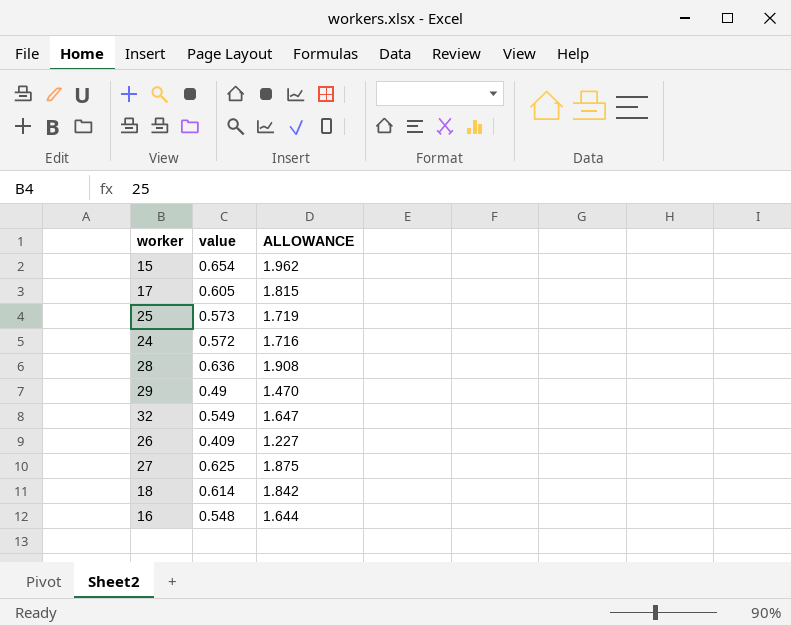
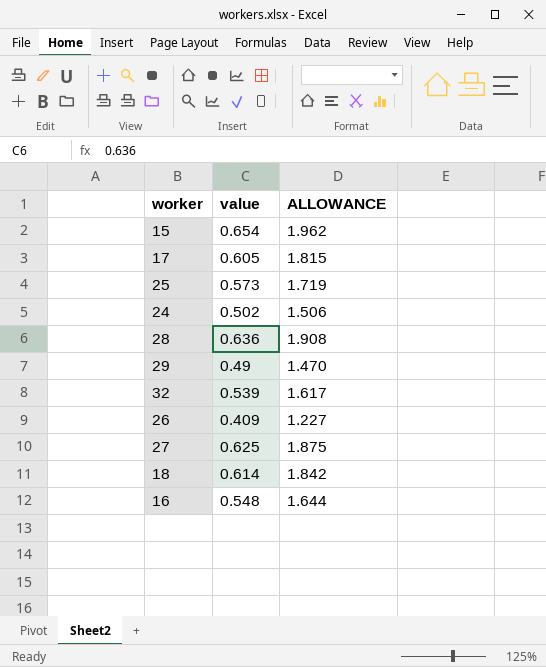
24 | value: 0.572 -> 0.502
24 | ALLOWANCE: 1.716 -> 1.506
32 | value: 0.549 -> 0.539
32 | ALLOWANCE: 1.647 -> 1.617

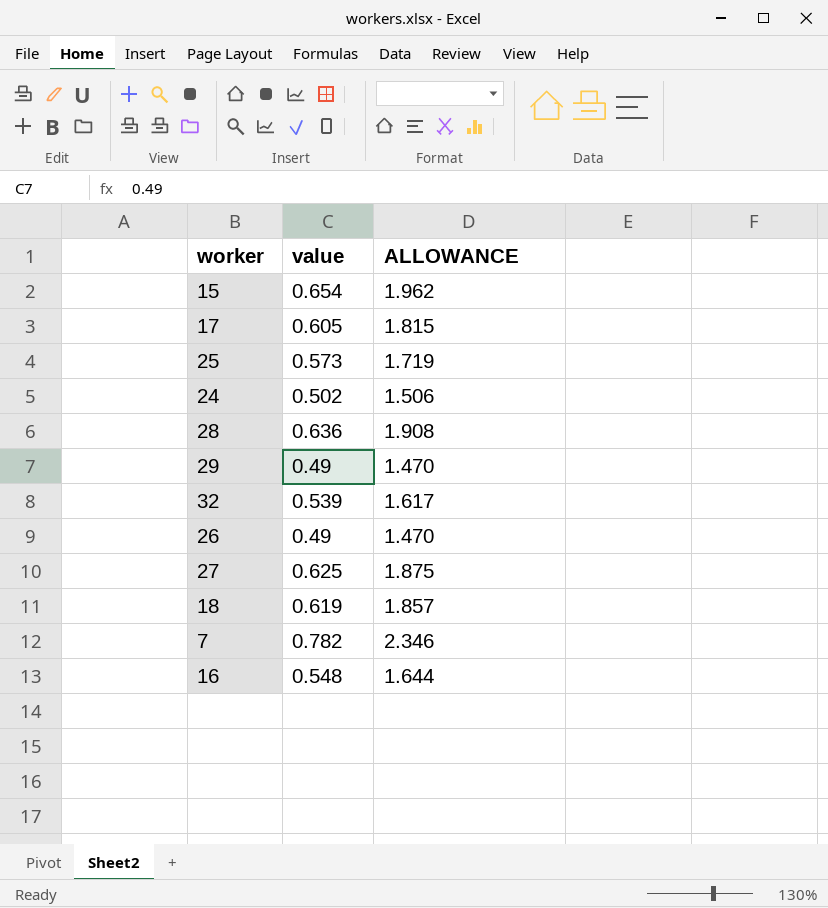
26 | value: 0.409 -> 0.49
26 | ALLOWANCE: 1.227 -> 1.470
18 | value: 0.614 -> 0.619
18 | ALLOWANCE: 1.842 -> 1.857
row 7: none -> 0.782 | 2.346

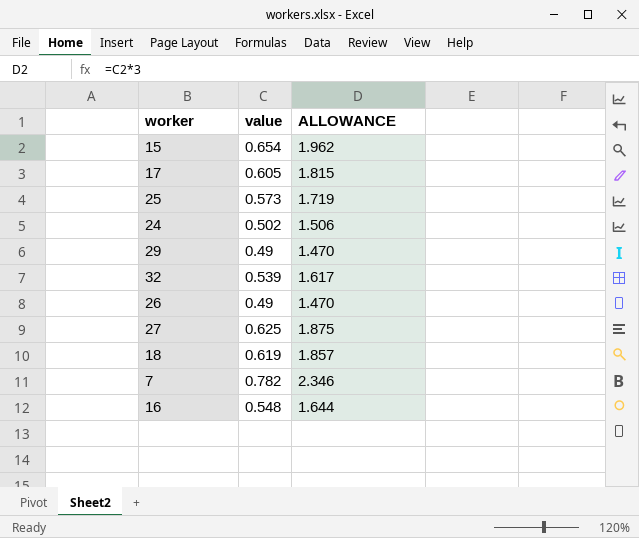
row 28: 0.636 | 1.908 -> none

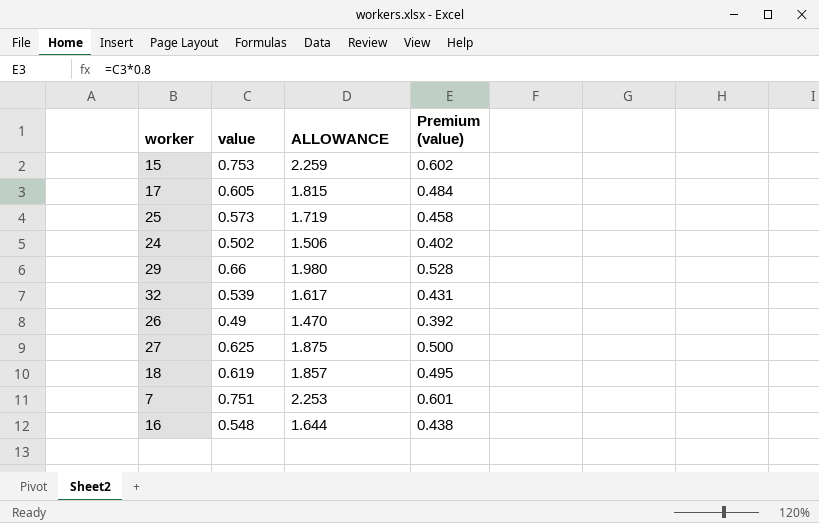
column Premium (value) | formula: none -> [value] * 0.8
15 | value: 0.654 -> 0.753
15 | ALLOWANCE: 1.962 -> 2.259
29 | value: 0.49 -> 0.66
29 | ALLOWANCE: 1.470 -> 1.980
7 | value: 0.782 -> 0.751
7 | ALLOWANCE: 2.346 -> 2.253

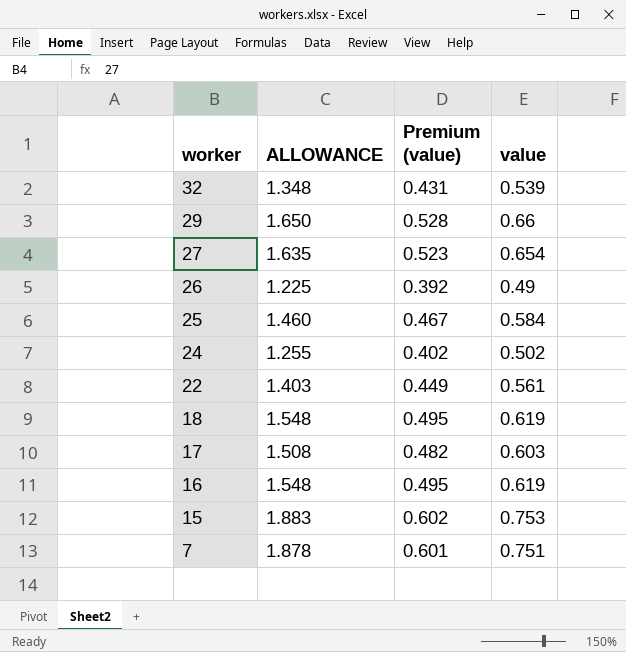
row order: none -> worker descending
column ALLOWANCE | formula: [value] * 3 -> [value] * 2.5
column value | position: 2 -> 4
27 | Premium (value): 0.500 -> 0.523
27 | value: 0.625 -> 0.654
25 | Premium (value): 0.458 -> 0.467
25 | value: 0.573 -> 0.584
row 22: none -> 1.403 | 0.449 | 0.561
17 | Premium (value): 0.484 -> 0.482
17 | value: 0.605 -> 0.603
16 | Premium (value): 0.438 -> 0.495
16 | value: 0.548 -> 0.619

